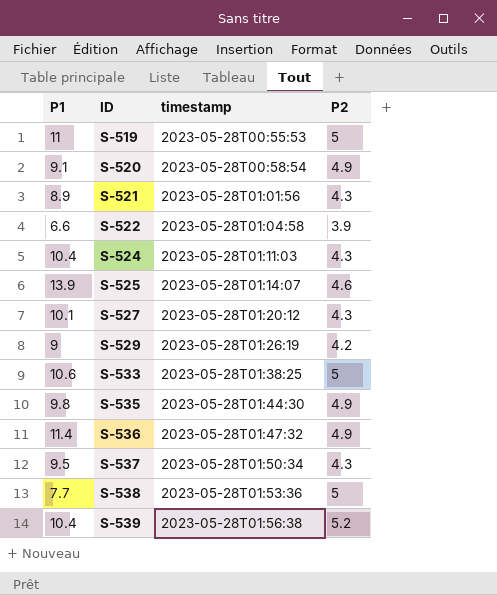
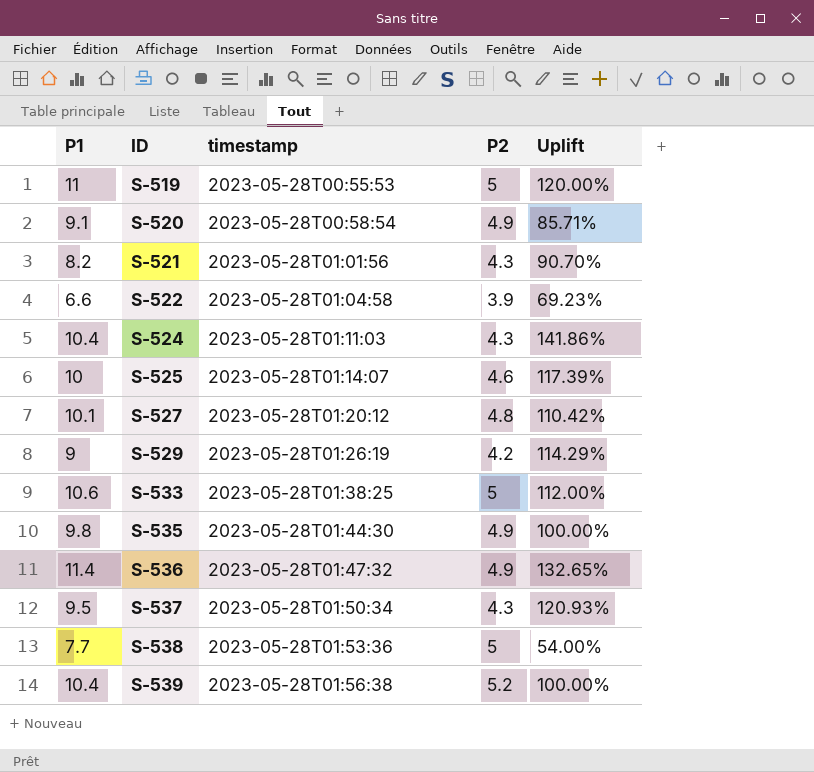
column Uplift | formula: none -> ([P1] - [P2]) / [P2]
S-521 | P1: 8.9 -> 8.2
S-525 | P1: 13.9 -> 10
S-527 | P2: 4.3 -> 4.8

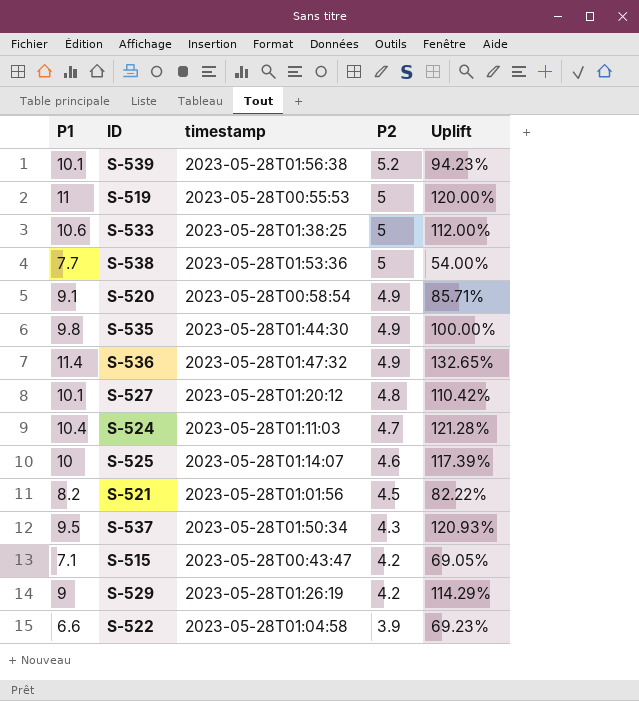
row order: ID ascending -> P2 descending
S-539 | P1: 10.4 -> 10.1
S-539 | Uplift: 100.00% -> 94.23%
S-524 | P2: 4.3 -> 4.7
S-524 | Uplift: 141.86% -> 121.28%
S-521 | P2: 4.3 -> 4.5
S-521 | Uplift: 90.70% -> 82.22%
row S-515: none -> 7.1 | 2023-05-28T00:43:47 | 4.2 | 69.05%

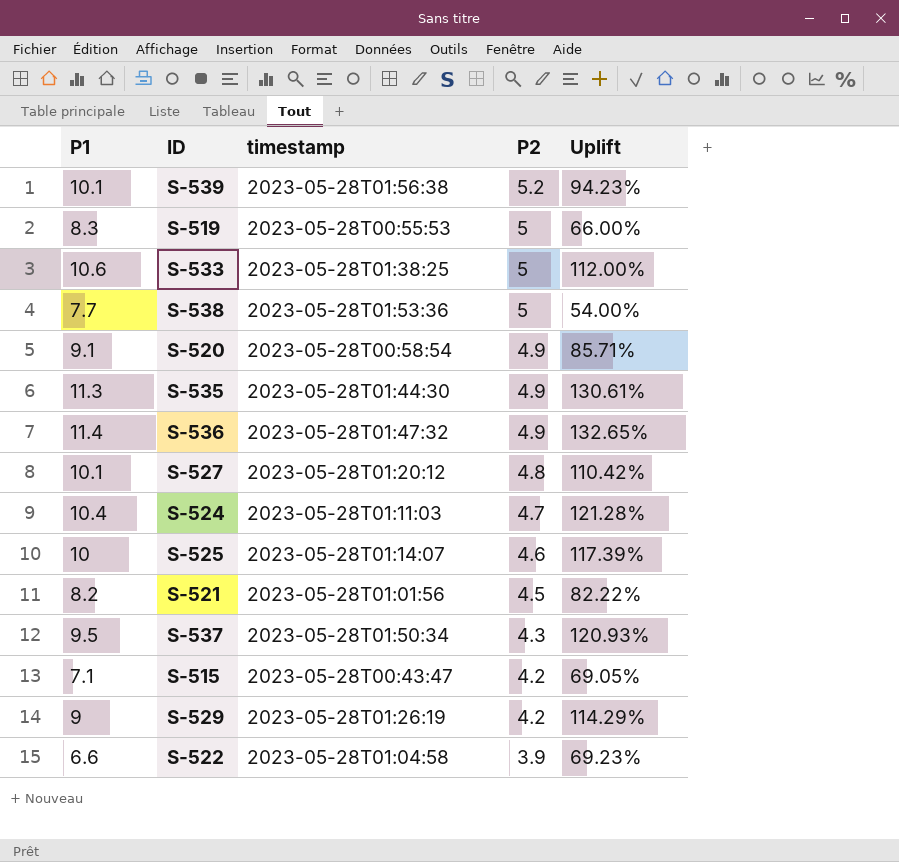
S-519 | P1: 11 -> 8.3
S-519 | Uplift: 120.00% -> 66.00%
S-535 | P1: 9.8 -> 11.3
S-535 | Uplift: 100.00% -> 130.61%

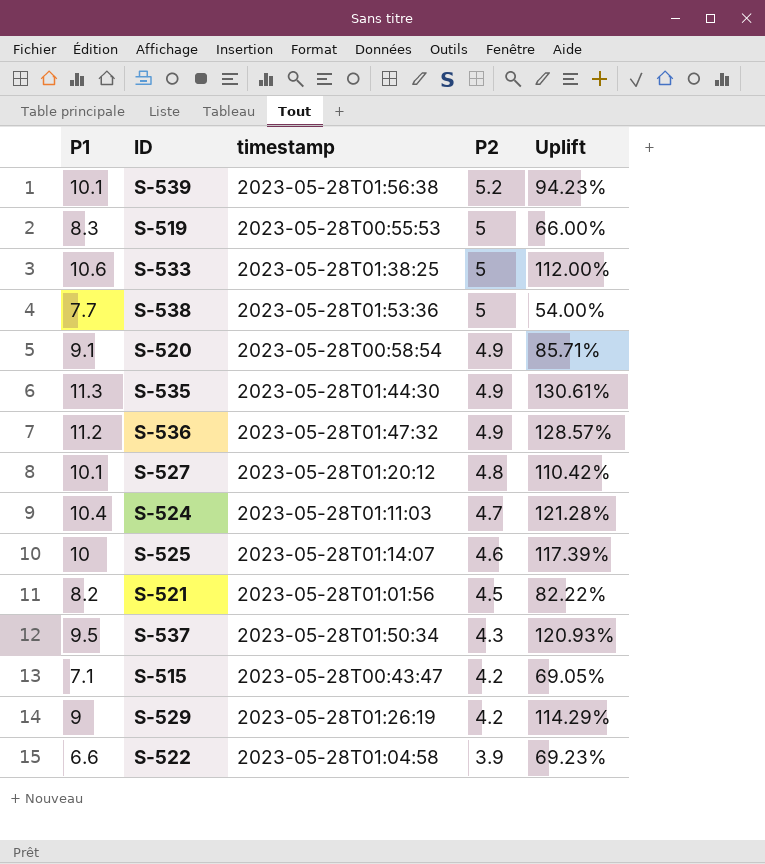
S-536 | P1: 11.4 -> 11.2
S-536 | Uplift: 132.65% -> 128.57%

